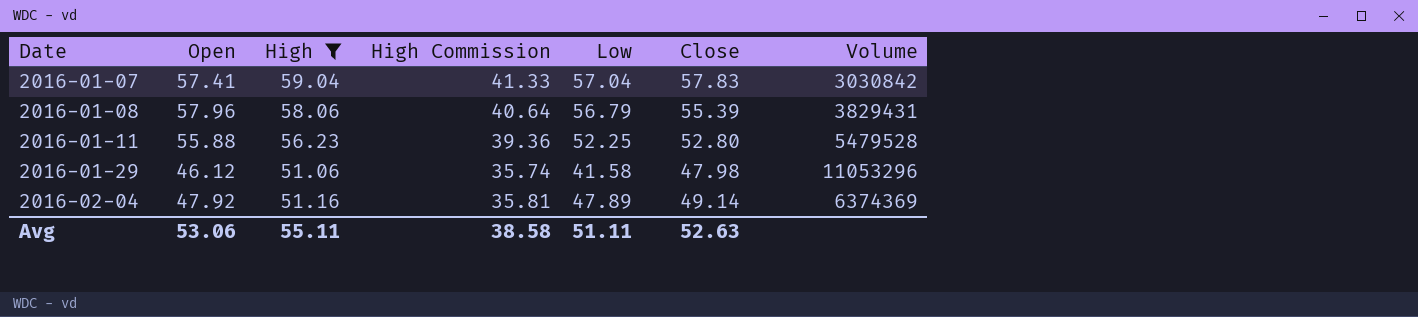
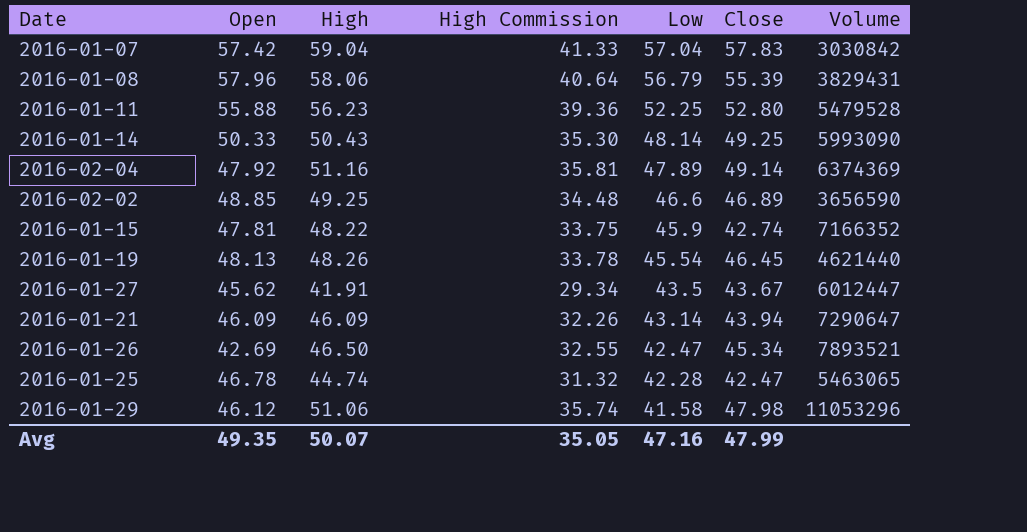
filter: High >= 51.06 -> none
row order: Date ascending -> Low descending
2016-01-07 | Open: 57.41 -> 57.42
Avg | Open: 53.06 -> 49.35
Avg | High: 55.11 -> 50.07
Avg | High Commission: 38.58 -> 35.05
Avg | Low: 51.11 -> 47.16
Avg | Close: 52.63 -> 47.99

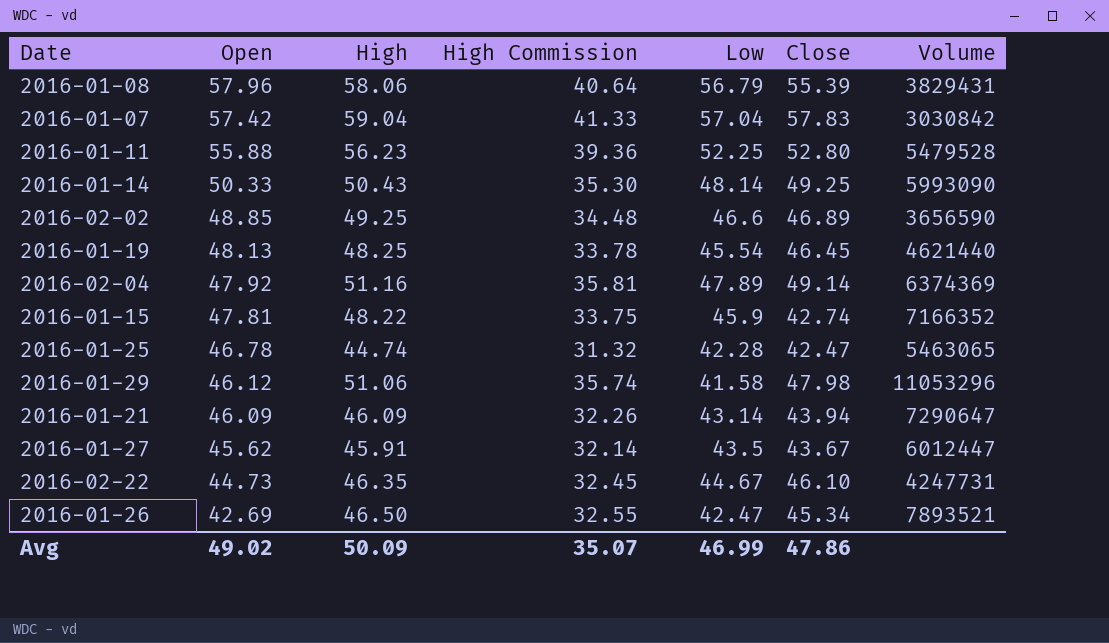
row order: Low descending -> Open descending
2016-01-19 | High: 48.26 -> 48.25
2016-01-27 | High: 41.91 -> 45.91
2016-01-27 | High Commission: 29.34 -> 32.14
row 2016-02-22: none -> 44.73 | 46.35 | 32.45 | 44.67 | 46.10 | 4247731
Avg | Open: 49.35 -> 49.02
Avg | High: 50.07 -> 50.09
Avg | High Commission: 35.05 -> 35.07
Avg | Low: 47.16 -> 46.99
Avg | Close: 47.99 -> 47.86

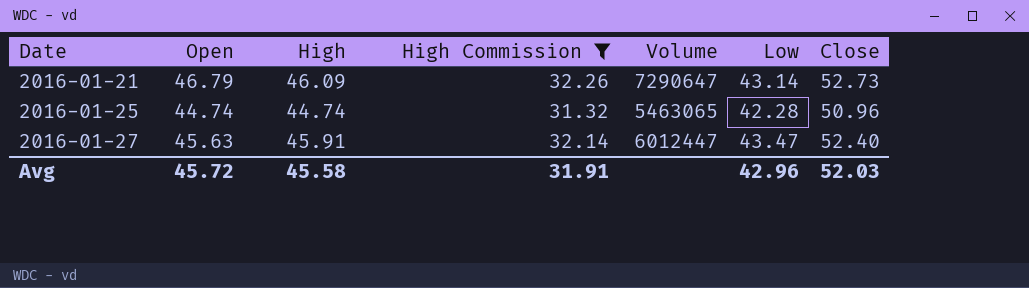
filter: none -> High Commission <= 32.26
row order: Open descending -> Date ascending
column Volume | position: 7 -> 5
2016-01-21 | Open: 46.09 -> 46.79
2016-01-21 | Close: 43.94 -> 52.73
2016-01-25 | Open: 46.78 -> 44.74
2016-01-25 | Close: 42.47 -> 50.96
2016-01-27 | Open: 45.62 -> 45.63
2016-01-27 | Low: 43.5 -> 43.47
2016-01-27 | Close: 43.67 -> 52.40
Avg | Open: 49.02 -> 45.72
Avg | High: 50.09 -> 45.58
Avg | High Commission: 35.07 -> 31.91
Avg | Low: 46.99 -> 42.96
Avg | Close: 47.86 -> 52.03

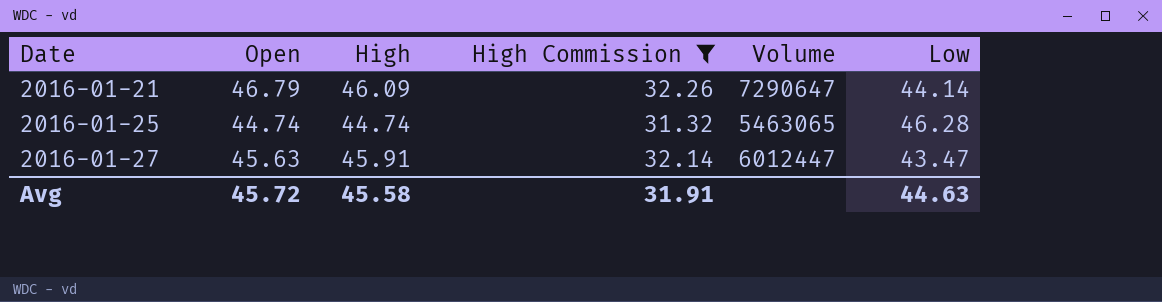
column Close | position: 7 -> none
2016-01-21 | Low: 43.14 -> 44.14
2016-01-25 | Low: 42.28 -> 46.28
Avg | Low: 42.96 -> 44.63

